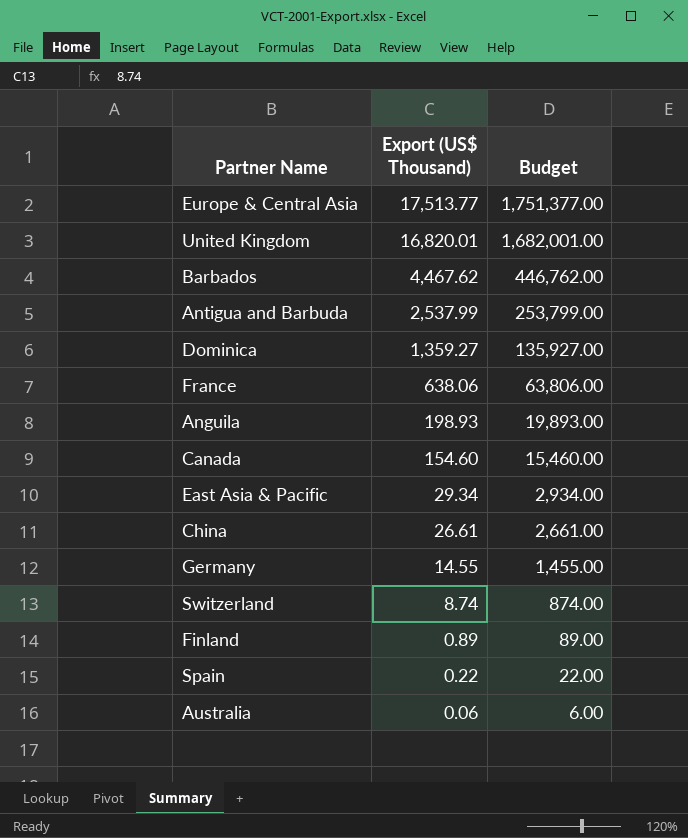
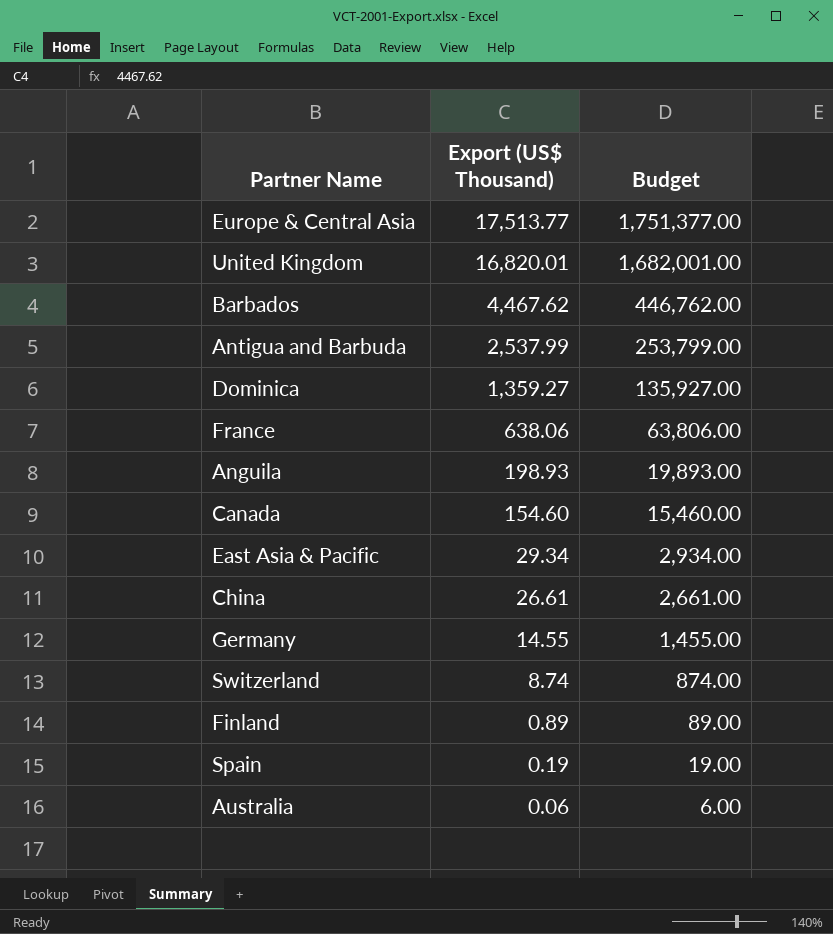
Spain | Export (US$ Thousand): 0.22 -> 0.19
Spain | Budget: 22.00 -> 19.00

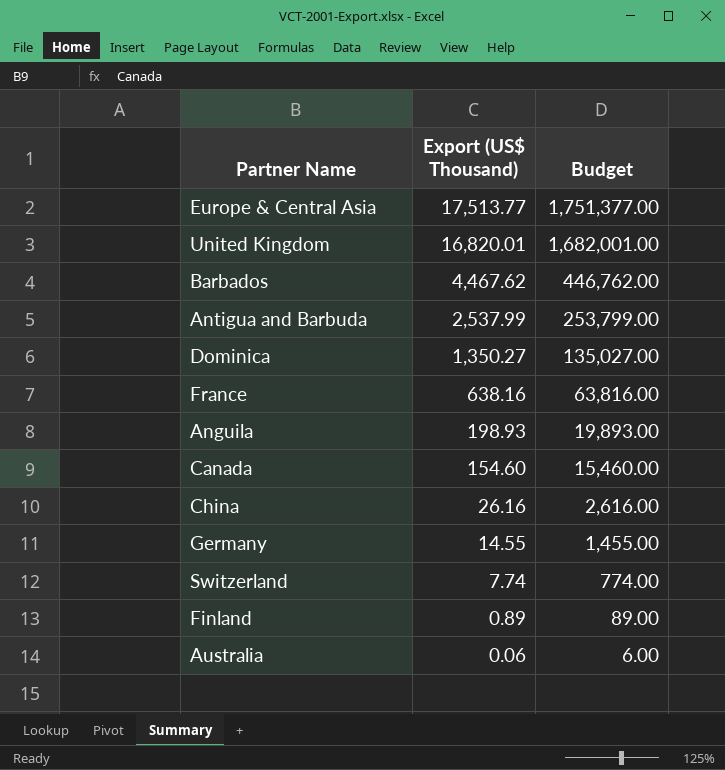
row East Asia & Pacific: 29.34 | 2,934.00 -> none
row Spain: 0.19 | 19.00 -> none
Dominica | Export (US$ Thousand): 1,359.27 -> 1,350.27
Dominica | Budget: 135,927.00 -> 135,027.00
France | Export (US$ Thousand): 638.06 -> 638.16
France | Budget: 63,806.00 -> 63,816.00
China | Export (US$ Thousand): 26.61 -> 26.16
China | Budget: 2,661.00 -> 2,616.00
Switzerland | Export (US$ Thousand): 8.74 -> 7.74
Switzerland | Budget: 874.00 -> 774.00

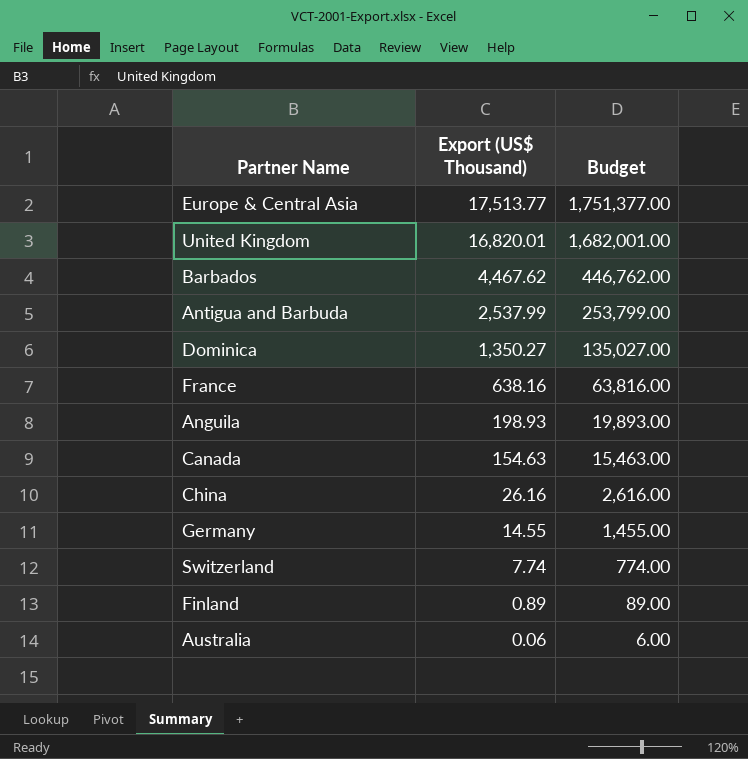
Canada | Export (US$ Thousand): 154.60 -> 154.63
Canada | Budget: 15,460.00 -> 15,463.00

